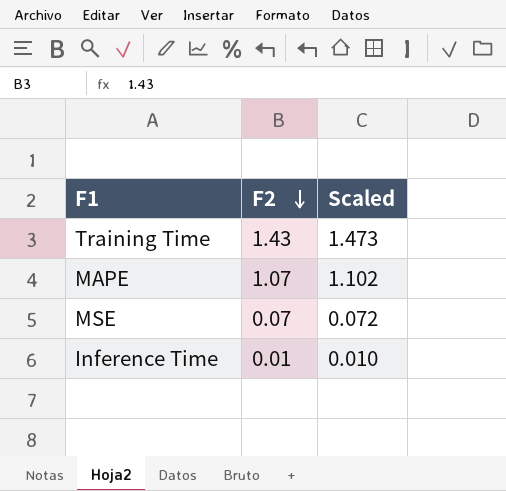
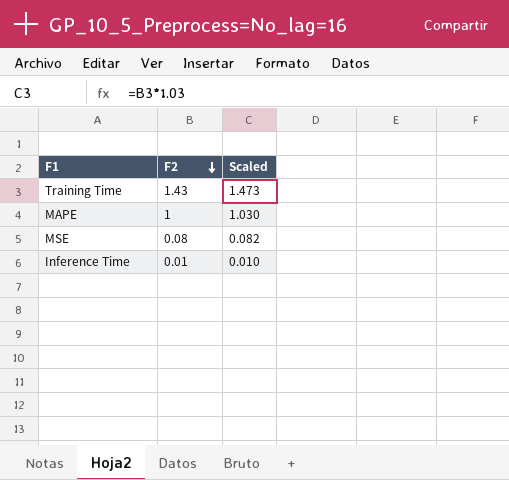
MAPE | F2: 1.07 -> 1
MAPE | Scaled: 1.102 -> 1.030
MSE | F2: 0.07 -> 0.08
MSE | Scaled: 0.072 -> 0.082

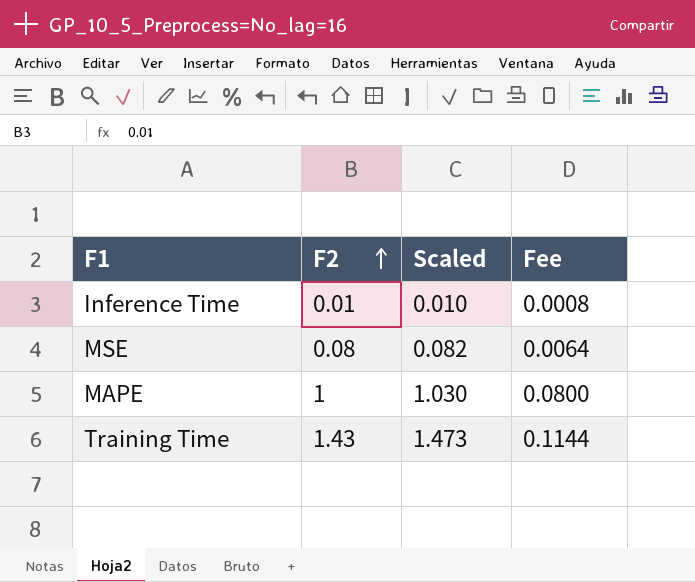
row order: F2 descending -> F2 ascending
column Fee | formula: none -> [F2] * 0.08

